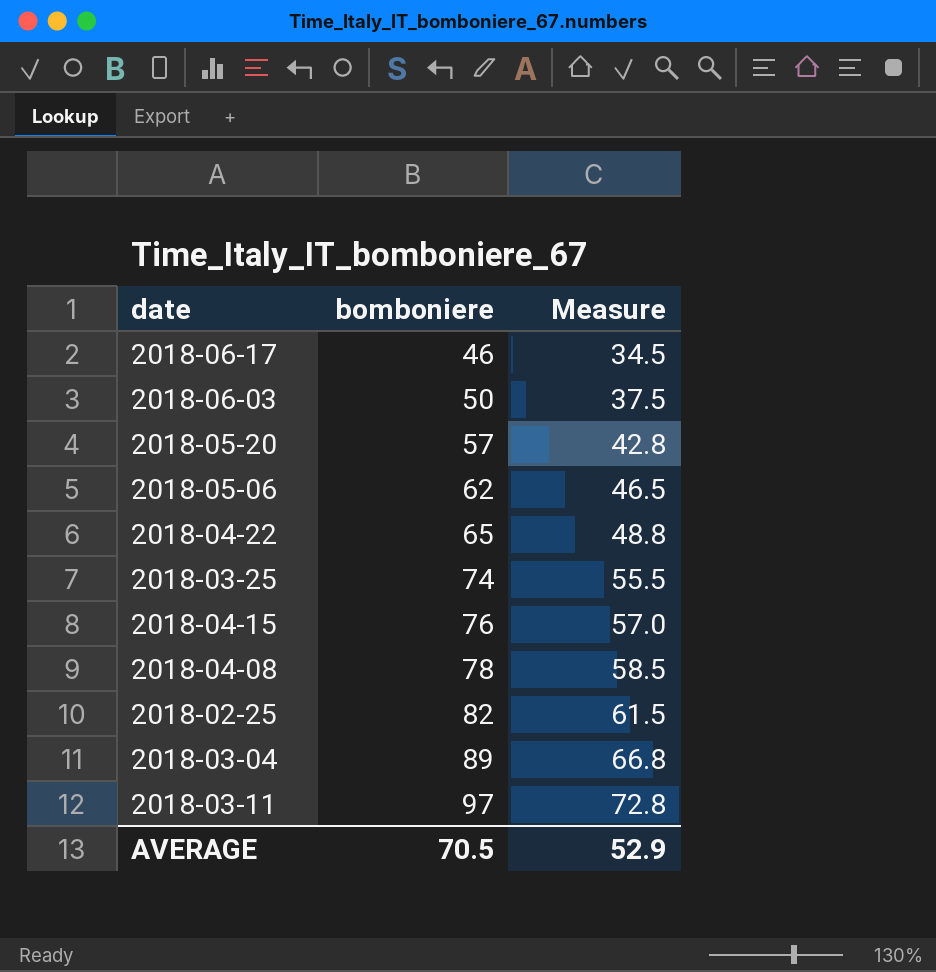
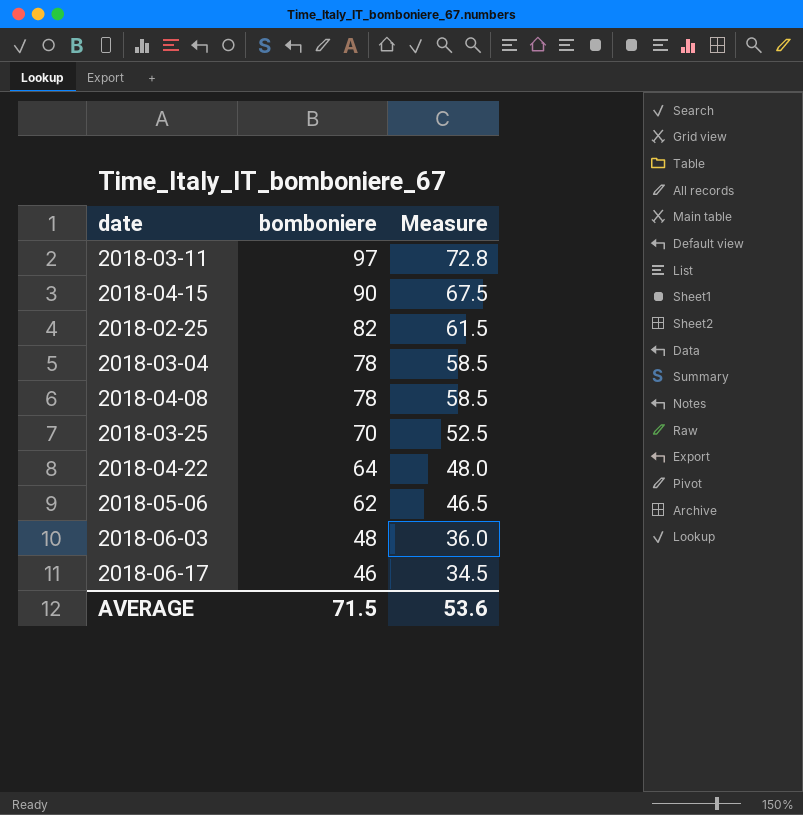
row order: bomboniere ascending -> bomboniere descending
row 2018-05-20: 57 | 42.8 -> none
2018-04-15 | bomboniere: 76 -> 90
2018-04-15 | Measure: 57.0 -> 67.5
2018-03-04 | bomboniere: 89 -> 78
2018-03-04 | Measure: 66.8 -> 58.5
2018-03-25 | bomboniere: 74 -> 70
2018-03-25 | Measure: 55.5 -> 52.5
2018-04-22 | bomboniere: 65 -> 64
2018-04-22 | Measure: 48.8 -> 48.0
2018-06-03 | bomboniere: 50 -> 48
2018-06-03 | Measure: 37.5 -> 36.0
AVERAGE | bomboniere: 70.5 -> 71.5
AVERAGE | Measure: 52.9 -> 53.6

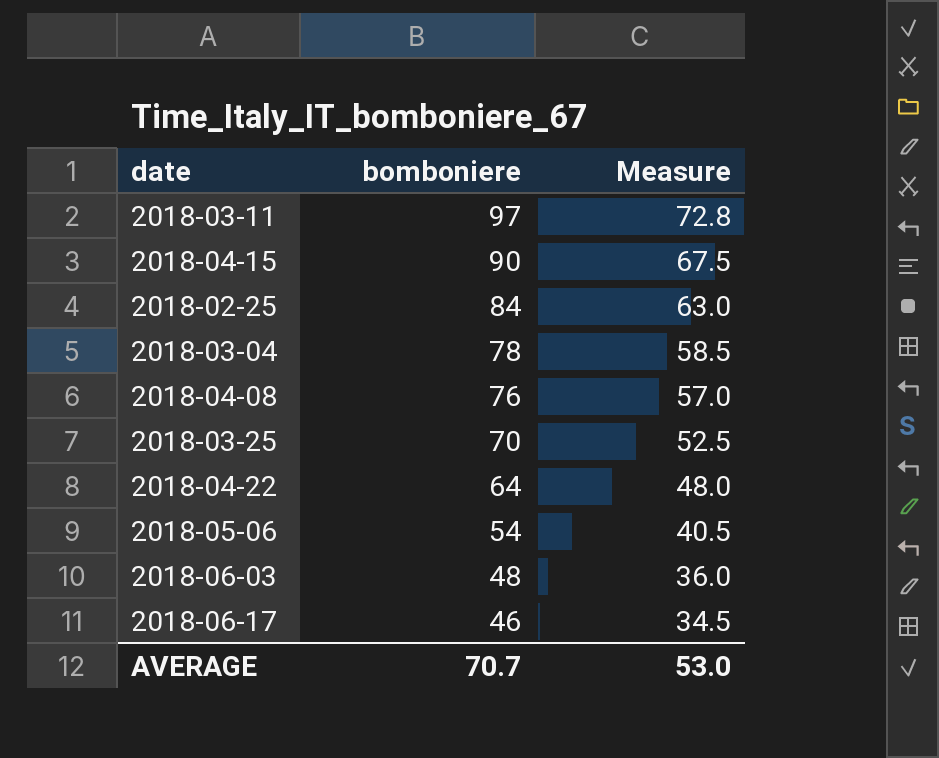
2018-02-25 | bomboniere: 82 -> 84
2018-02-25 | Measure: 61.5 -> 63.0
2018-04-08 | bomboniere: 78 -> 76
2018-04-08 | Measure: 58.5 -> 57.0
2018-05-06 | bomboniere: 62 -> 54
2018-05-06 | Measure: 46.5 -> 40.5
AVERAGE | bomboniere: 71.5 -> 70.7
AVERAGE | Measure: 53.6 -> 53.0

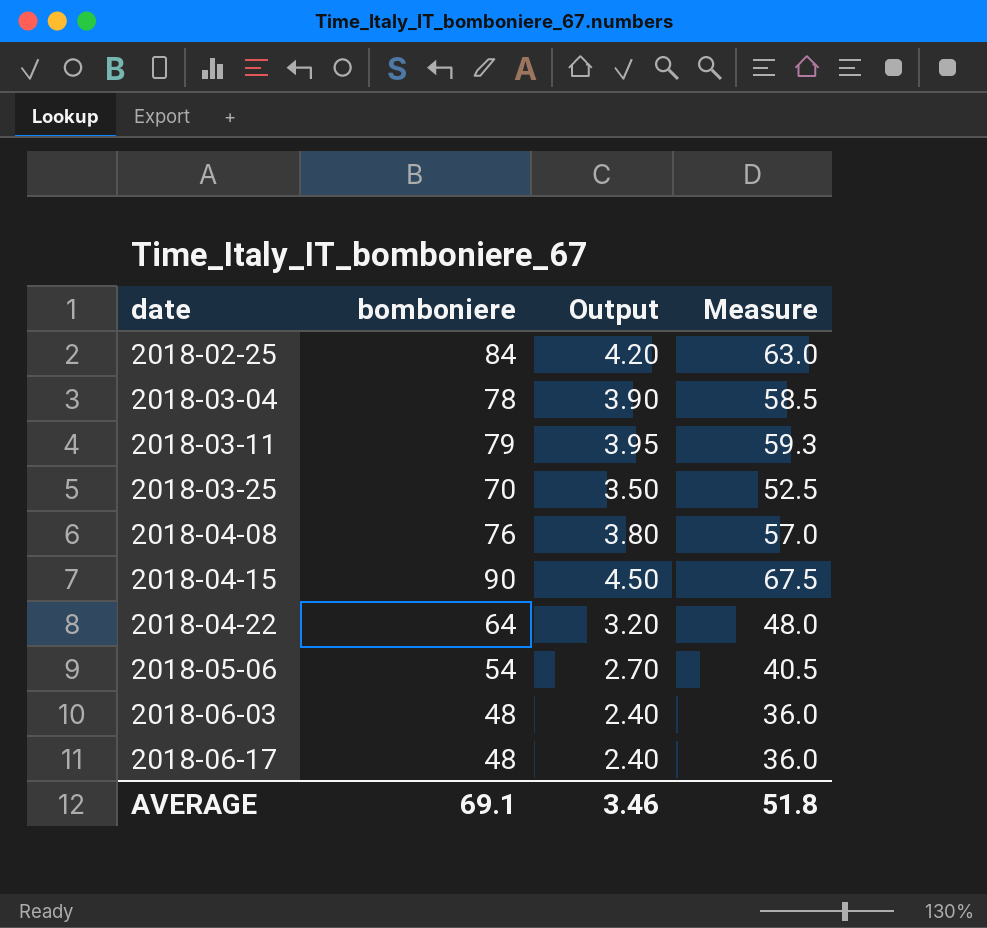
row order: bomboniere descending -> date ascending
column Output | formula: none -> [bomboniere] * 0.05
2018-03-11 | bomboniere: 97 -> 79
2018-03-11 | Measure: 72.8 -> 59.3
2018-06-17 | bomboniere: 46 -> 48
2018-06-17 | Measure: 34.5 -> 36.0
AVERAGE | bomboniere: 70.7 -> 69.1
AVERAGE | Measure: 53.0 -> 51.8

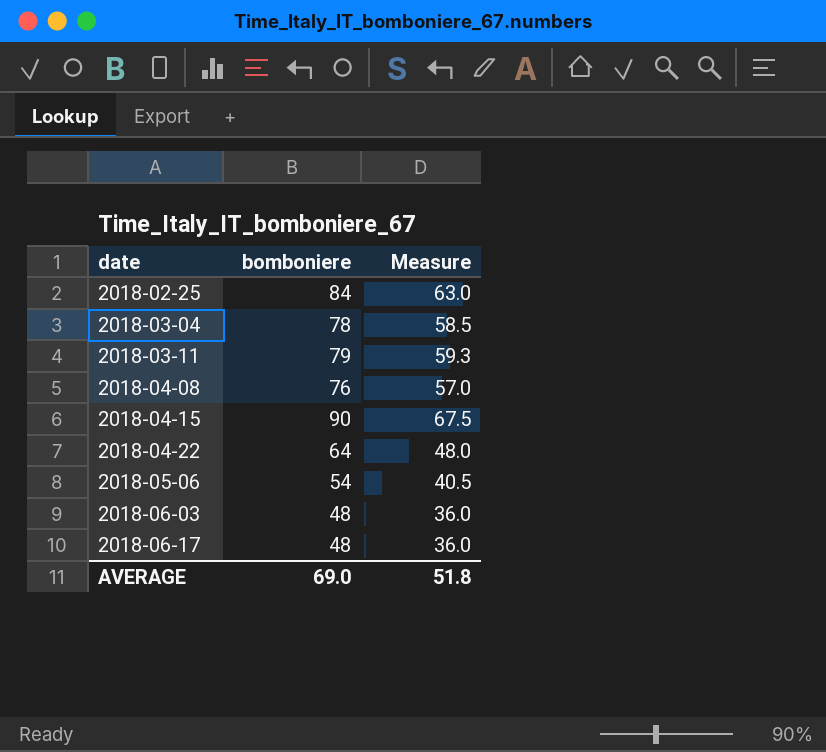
column Output | formula: [bomboniere] * 0.05 -> none
row 2018-03-25: 70 | 3.50 | 52.5 -> none
AVERAGE | bomboniere: 69.1 -> 69.0

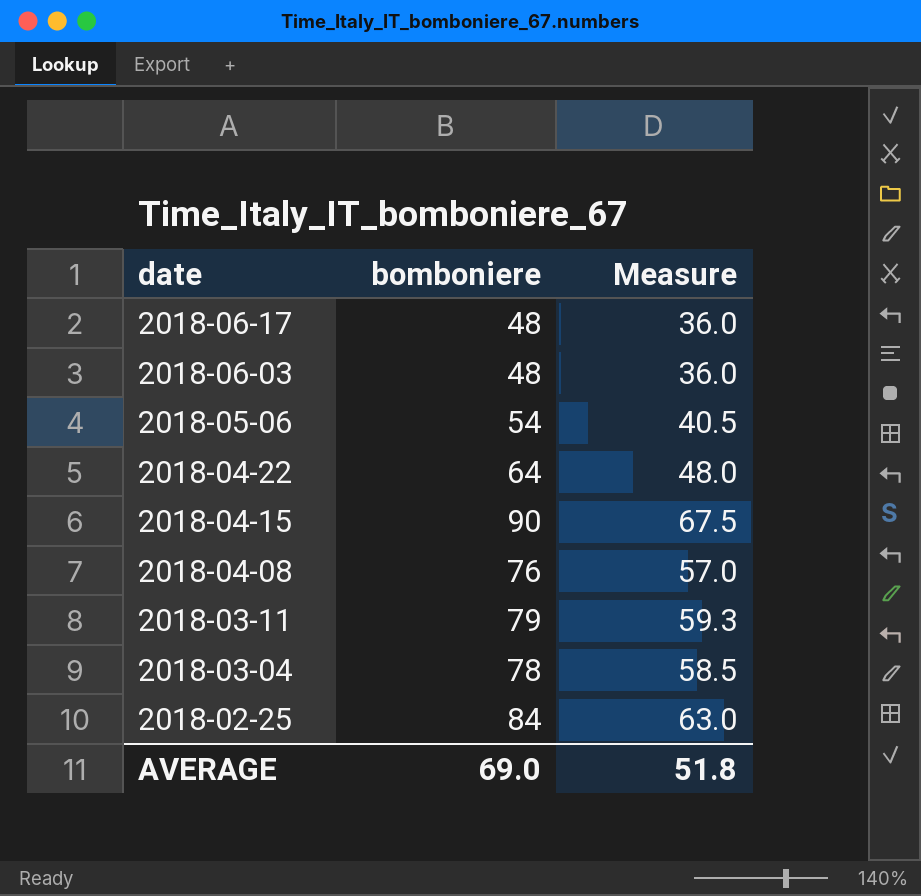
row order: date ascending -> date descending

